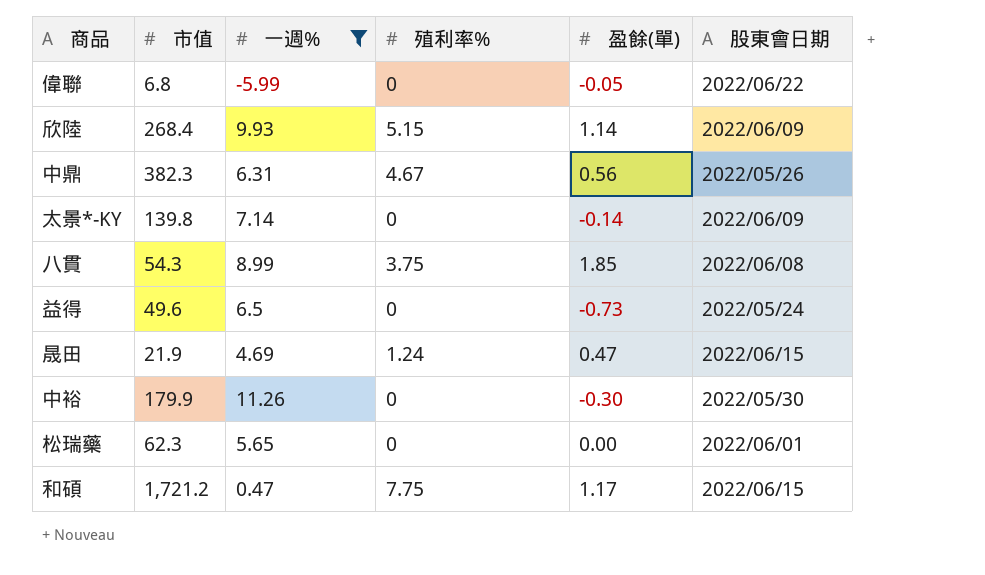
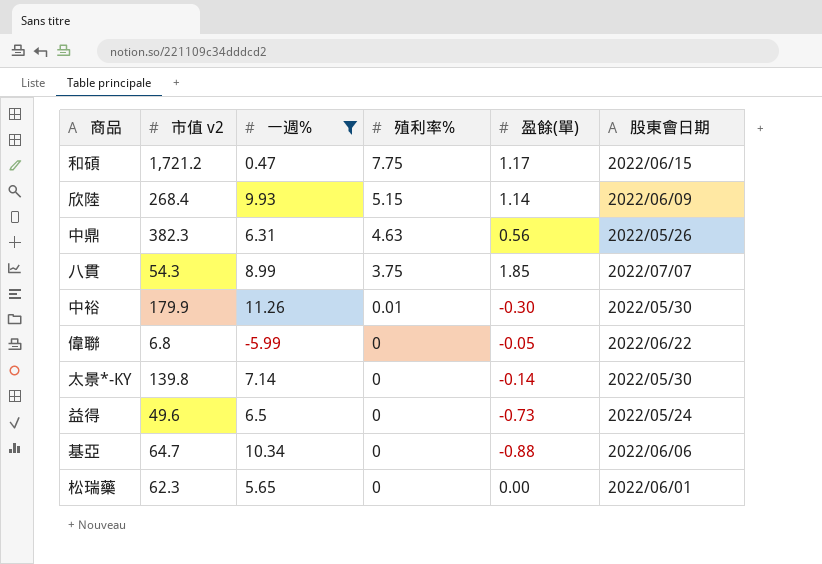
row order: none -> 殖利率% descending
column name: 市值 -> 市值 v2
row 晟田: 21.9 | 4.69 | 1.24 | 0.47 | 2022/06/15 -> none
中鼎 | 殖利率%: 4.67 -> 4.63
八貫 | 股東會日期: 2022/06/08 -> 2022/07/07
中裕 | 殖利率%: 0 -> 0.01
太景*-KY | 股東會日期: 2022/06/09 -> 2022/05/30
row 基亞: none -> 64.7 | 10.34 | 0 | -0.88 | 2022/06/06

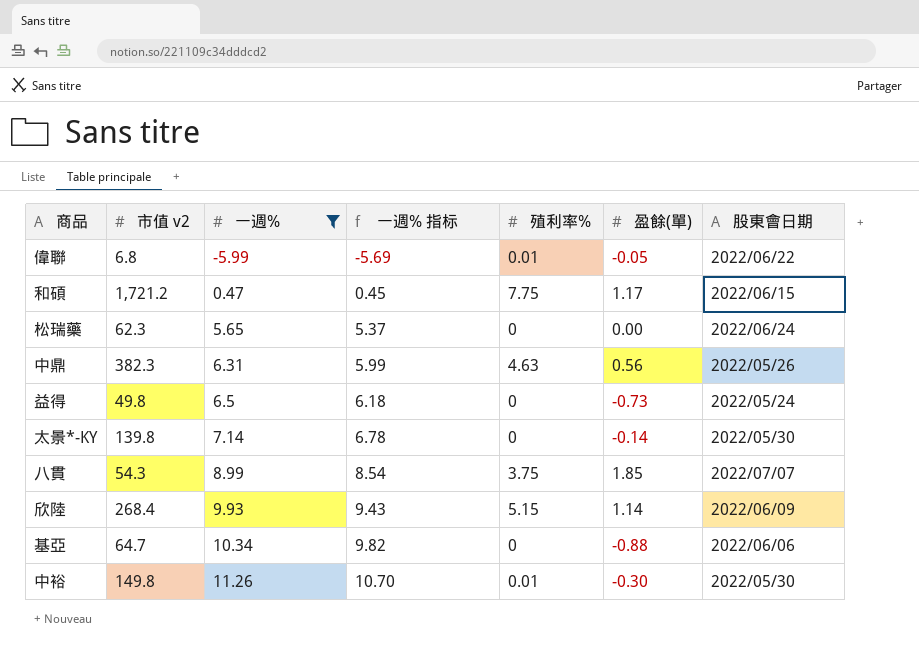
row order: 殖利率% descending -> 一週% ascending
column 一週% 指标 | formula: none -> [一週%] * 0.95
偉聯 | 殖利率%: 0 -> 0.01
松瑞藥 | 股東會日期: 2022/06/01 -> 2022/06/24
益得 | 市值 v2: 49.6 -> 49.8
中裕 | 市值 v2: 179.9 -> 149.8

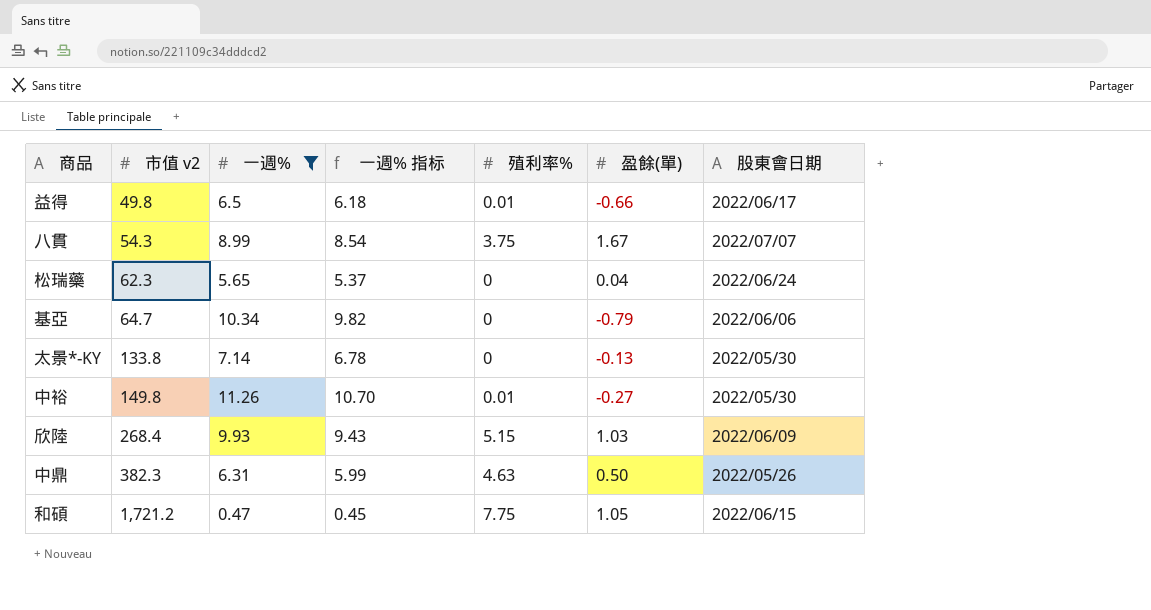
row order: 一週% ascending -> 市值 v2 ascending
row 偉聯: 6.8 | -5.99 | -5.69 | 0.01 | -0.05 | 2022/06/22 -> none
益得 | 殖利率%: 0 -> 0.01
益得 | 盈餘(單): -0.73 -> -0.66
益得 | 股東會日期: 2022/05/24 -> 2022/06/17
八貫 | 盈餘(單): 1.85 -> 1.67
松瑞藥 | 盈餘(單): 0.00 -> 0.04
基亞 | 盈餘(單): -0.88 -> -0.79
太景*-KY | 市值 v2: 139.8 -> 133.8
太景*-KY | 盈餘(單): -0.14 -> -0.13
中裕 | 盈餘(單): -0.30 -> -0.27
欣陸 | 盈餘(單): 1.14 -> 1.03
中鼎 | 盈餘(單): 0.56 -> 0.50
和碩 | 盈餘(單): 1.17 -> 1.05

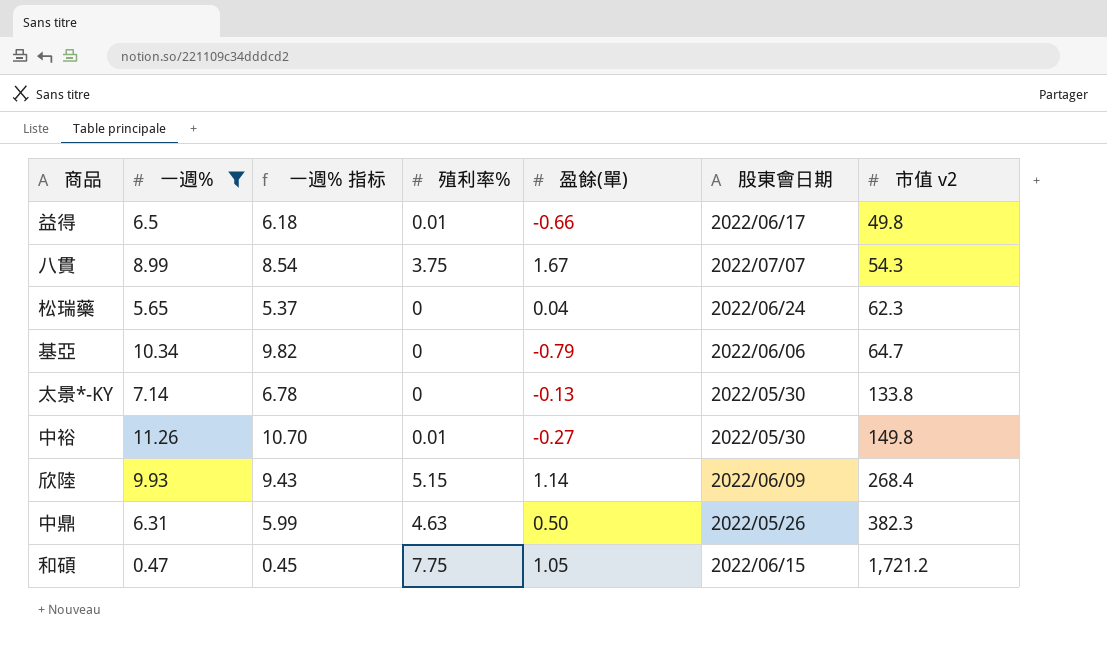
column 市值 v2 | position: 2 -> 7
欣陸 | 盈餘(單): 1.03 -> 1.14

